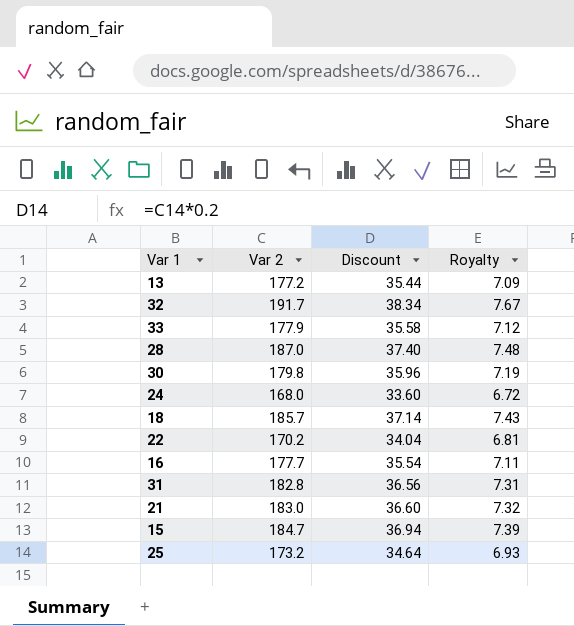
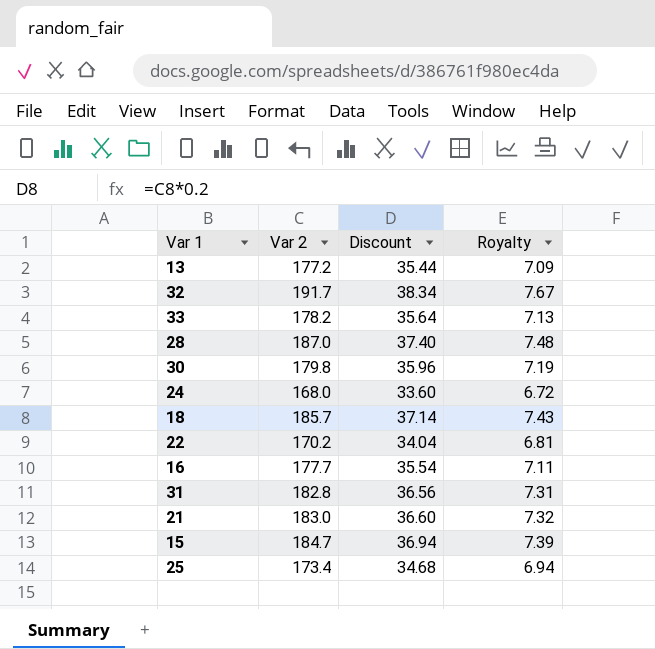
33 | Var 2: 177.9 -> 178.2
33 | Discount: 35.58 -> 35.64
33 | Royalty: 7.12 -> 7.13
25 | Var 2: 173.2 -> 173.4
25 | Discount: 34.64 -> 34.68
25 | Royalty: 6.93 -> 6.94

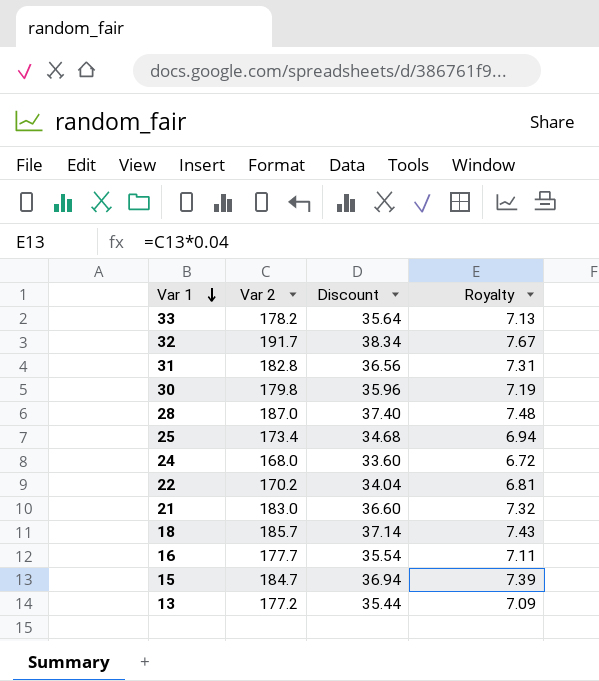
row order: none -> Var 1 descending

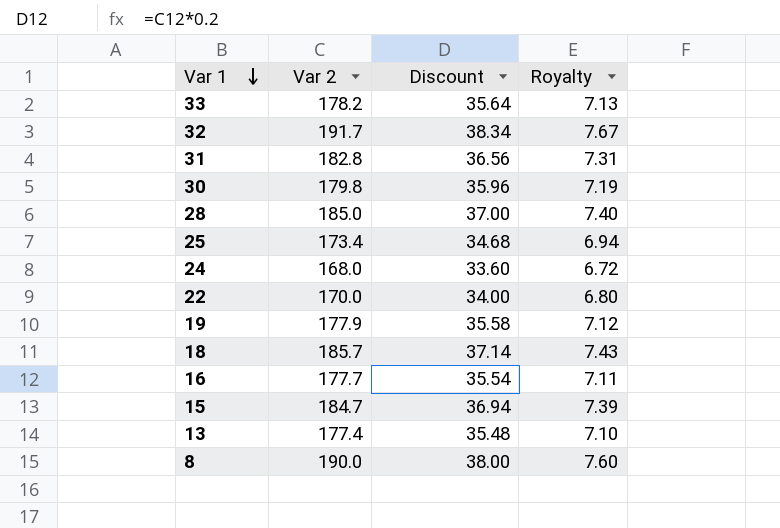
row 21: 183.0 | 36.60 | 7.32 -> none
28 | Var 2: 187.0 -> 185.0
28 | Discount: 37.40 -> 37.00
28 | Royalty: 7.48 -> 7.40
22 | Var 2: 170.2 -> 170.0
22 | Discount: 34.04 -> 34.00
22 | Royalty: 6.81 -> 6.80
row 19: none -> 177.9 | 35.58 | 7.12
13 | Var 2: 177.2 -> 177.4
13 | Discount: 35.44 -> 35.48
13 | Royalty: 7.09 -> 7.10
row 8: none -> 190.0 | 38.00 | 7.60

